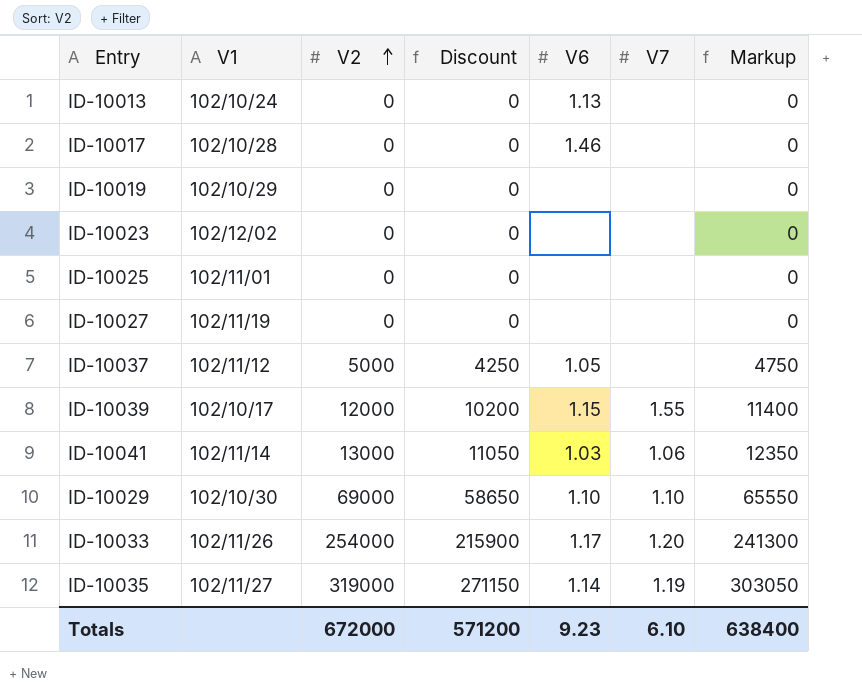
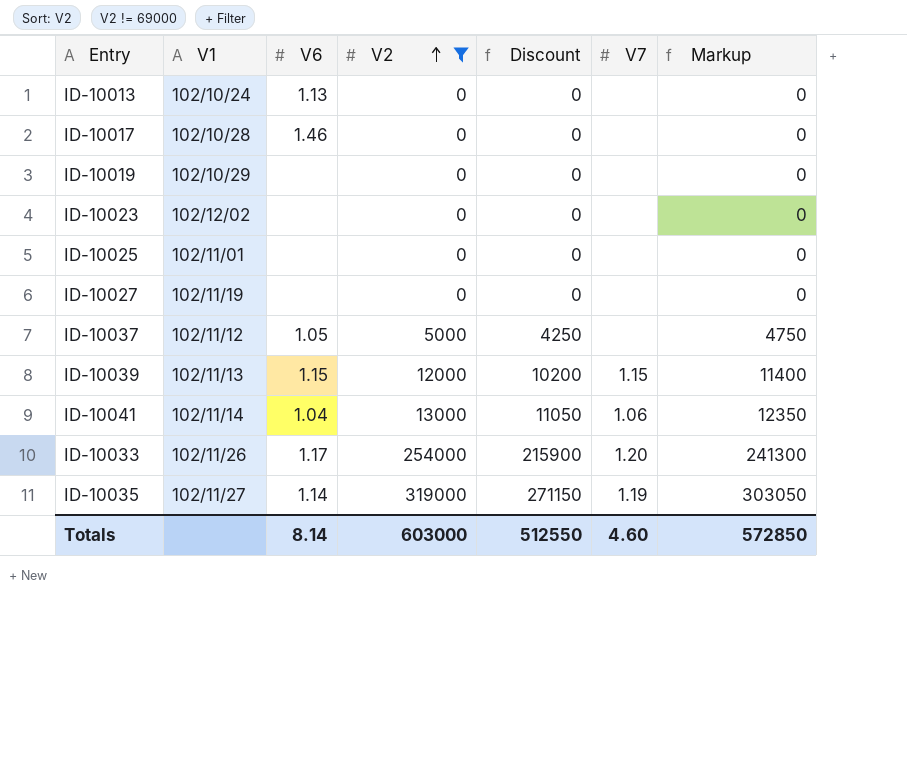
filter: none -> V2 != 69000
column V6 | position: 5 -> 3
ID-10039 | V1: 102/10/17 -> 102/11/13
ID-10039 | V7: 1.55 -> 1.15
ID-10041 | V6: 1.03 -> 1.04
Totals | V6: 9.23 -> 8.14
Totals | V2: 672000 -> 603000
Totals | Discount: 571200 -> 512550
Totals | V7: 6.10 -> 4.60
Totals | Markup: 638400 -> 572850

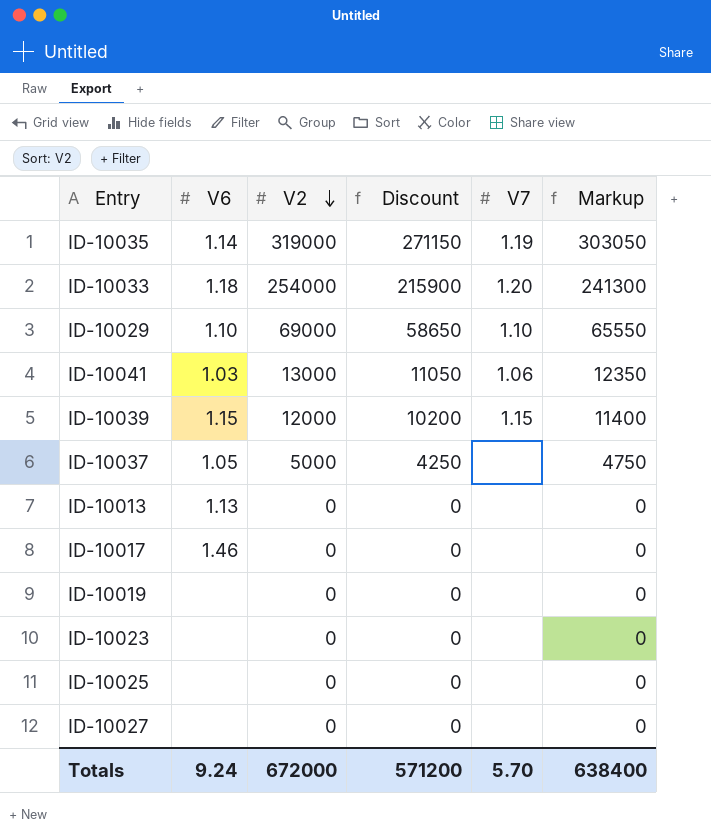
filter: V2 != 69000 -> none
row order: V2 ascending -> V2 descending
column V1 | position: 2 -> none
ID-10033 | V6: 1.17 -> 1.18
ID-10041 | V6: 1.04 -> 1.03
Totals | V6: 8.14 -> 9.24
Totals | V2: 603000 -> 672000
Totals | Discount: 512550 -> 571200
Totals | V7: 4.60 -> 5.70
Totals | Markup: 572850 -> 638400

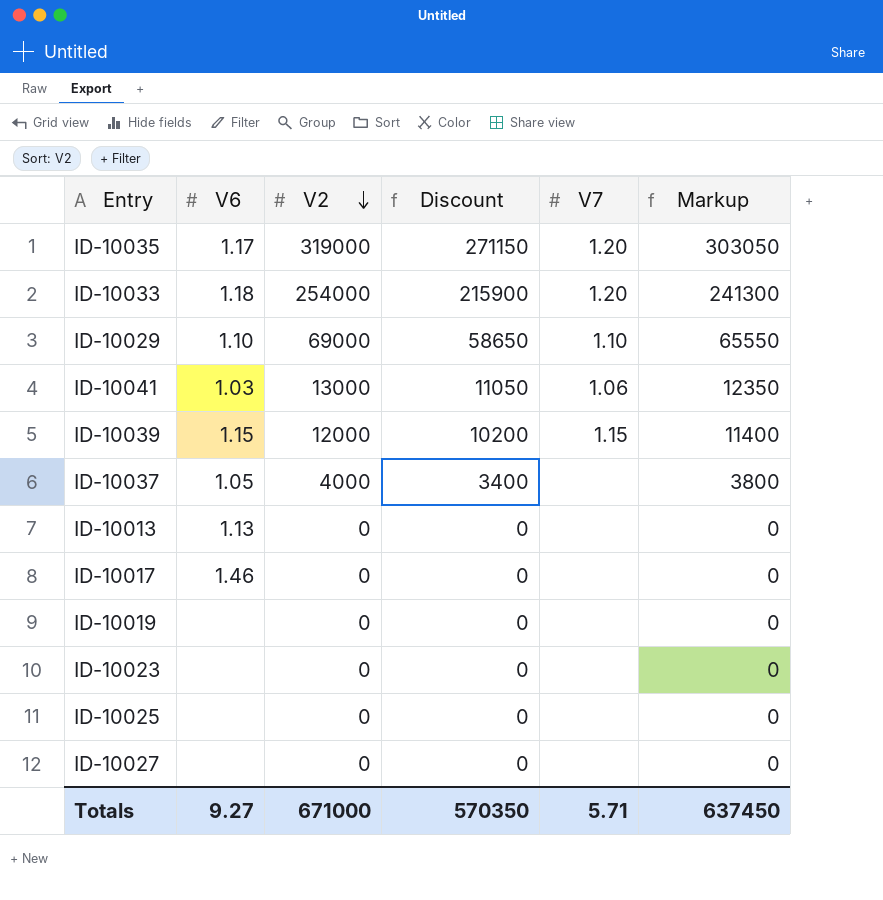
ID-10035 | V6: 1.14 -> 1.17
ID-10035 | V7: 1.19 -> 1.20
ID-10037 | V2: 5000 -> 4000
ID-10037 | Discount: 4250 -> 3400
ID-10037 | Markup: 4750 -> 3800
Totals | V6: 9.24 -> 9.27
Totals | V2: 672000 -> 671000
Totals | Discount: 571200 -> 570350
Totals | V7: 5.70 -> 5.71
Totals | Markup: 638400 -> 637450

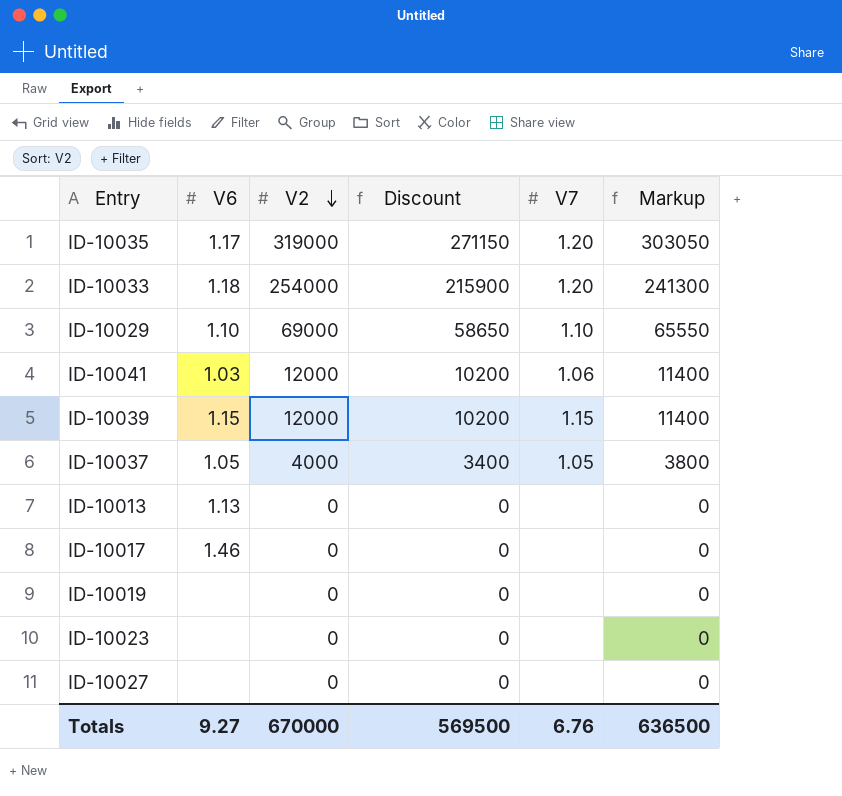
row ID-10025: none | 0 | 0 | none | 0 -> none
ID-10041 | V2: 13000 -> 12000
ID-10041 | Discount: 11050 -> 10200
ID-10041 | Markup: 12350 -> 11400
ID-10037 | V7: none -> 1.05
Totals | V2: 671000 -> 670000
Totals | Discount: 570350 -> 569500
Totals | V7: 5.71 -> 6.76
Totals | Markup: 637450 -> 636500

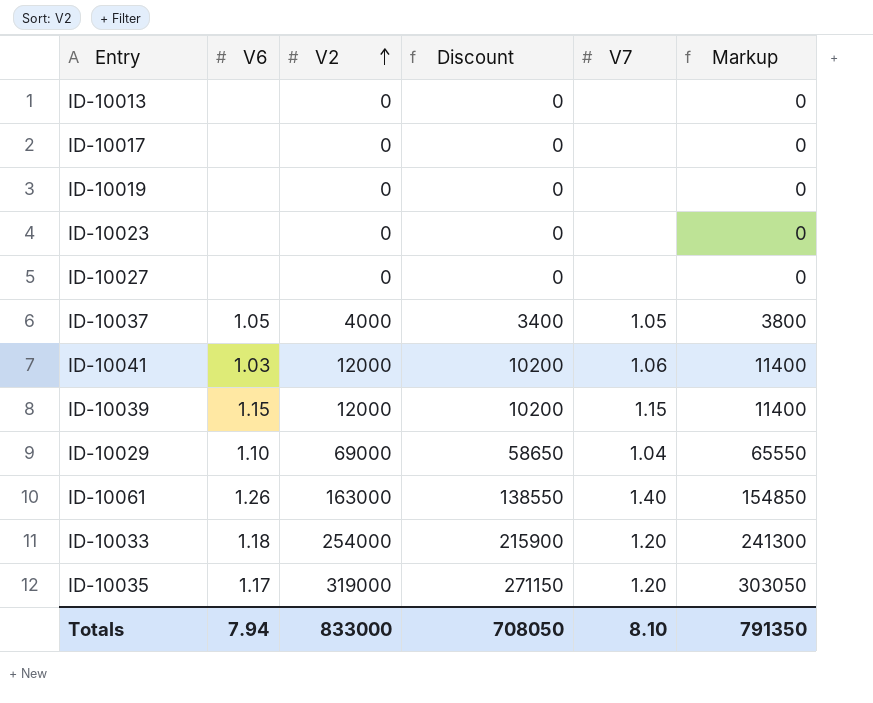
row order: V2 descending -> V2 ascending
ID-10013 | V6: 1.13 -> none
ID-10017 | V6: 1.46 -> none
ID-10029 | V7: 1.10 -> 1.04
row ID-10061: none -> 1.26 | 163000 | 138550 | 1.40 | 154850
Totals | V6: 9.27 -> 7.94
Totals | V2: 670000 -> 833000
Totals | Discount: 569500 -> 708050
Totals | V7: 6.76 -> 8.10
Totals | Markup: 636500 -> 791350

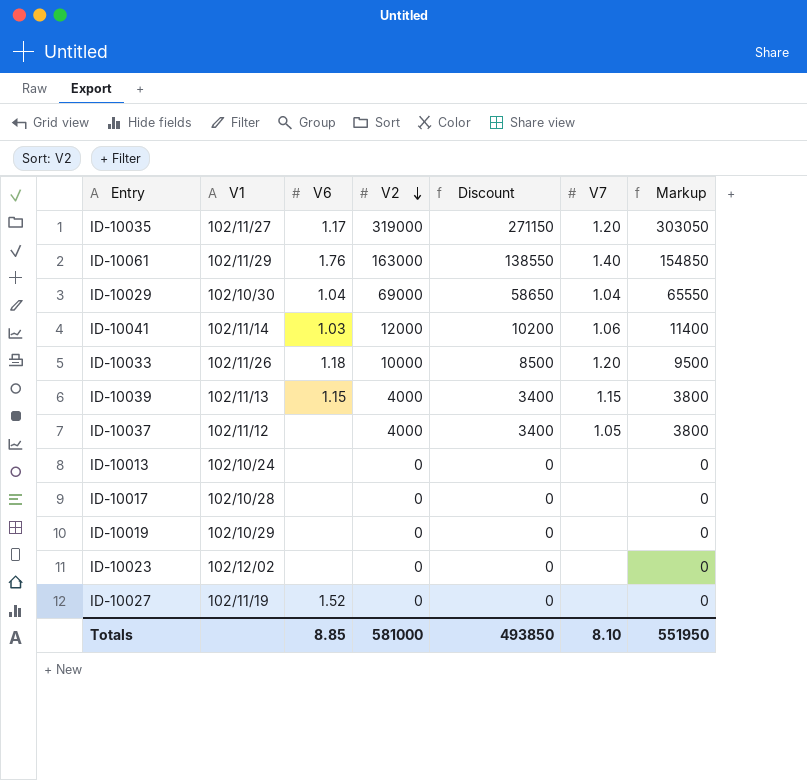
row order: V2 ascending -> V2 descending
column V1 | position: none -> 2
ID-10061 | V6: 1.26 -> 1.76
ID-10029 | V6: 1.10 -> 1.04
ID-10033 | V2: 254000 -> 10000
ID-10033 | Discount: 215900 -> 8500
ID-10033 | Markup: 241300 -> 9500
ID-10039 | V2: 12000 -> 4000
ID-10039 | Discount: 10200 -> 3400
ID-10039 | Markup: 11400 -> 3800
ID-10037 | V6: 1.05 -> none
ID-10027 | V6: none -> 1.52
Totals | V6: 7.94 -> 8.85
Totals | V2: 833000 -> 581000
Totals | Discount: 708050 -> 493850
Totals | Markup: 791350 -> 551950

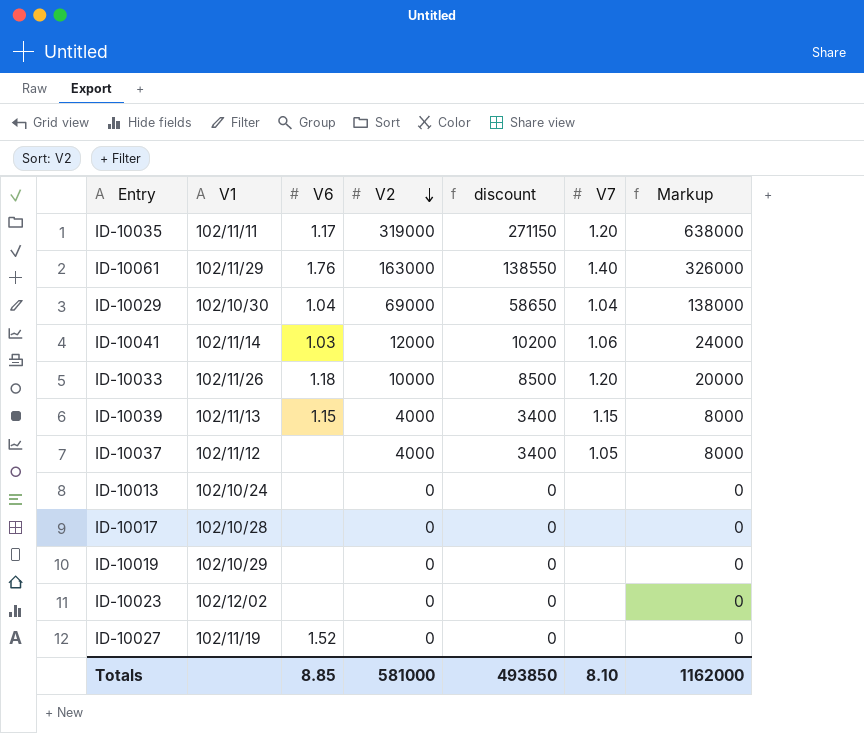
column name: Discount -> discount
column Markup | formula: [V2] * 0.95 -> [V2] * 2
ID-10035 | V1: 102/11/27 -> 102/11/11
Totals | Markup: 551950 -> 1162000

